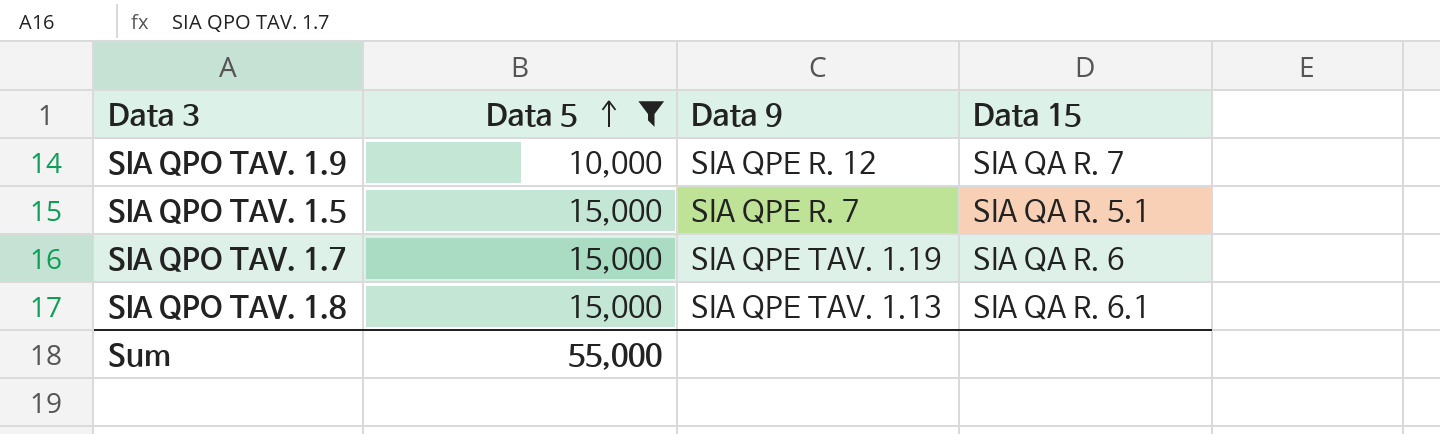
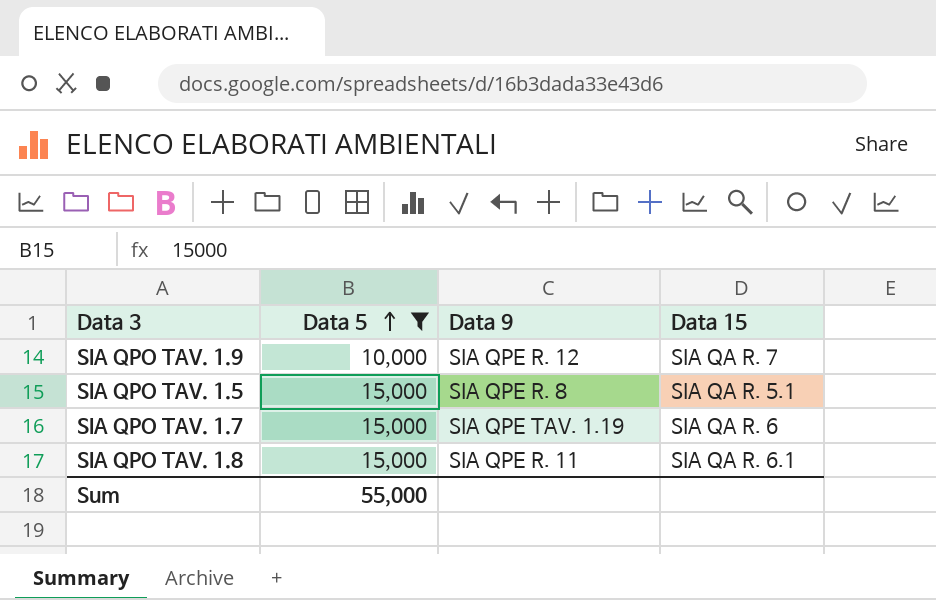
SIA QPO TAV. 1.5 | Data 9: SIA QPE R. 7 -> SIA QPE R. 8
SIA QPO TAV. 1.8 | Data 9: SIA QPE TAV. 1.13 -> SIA QPE R. 11

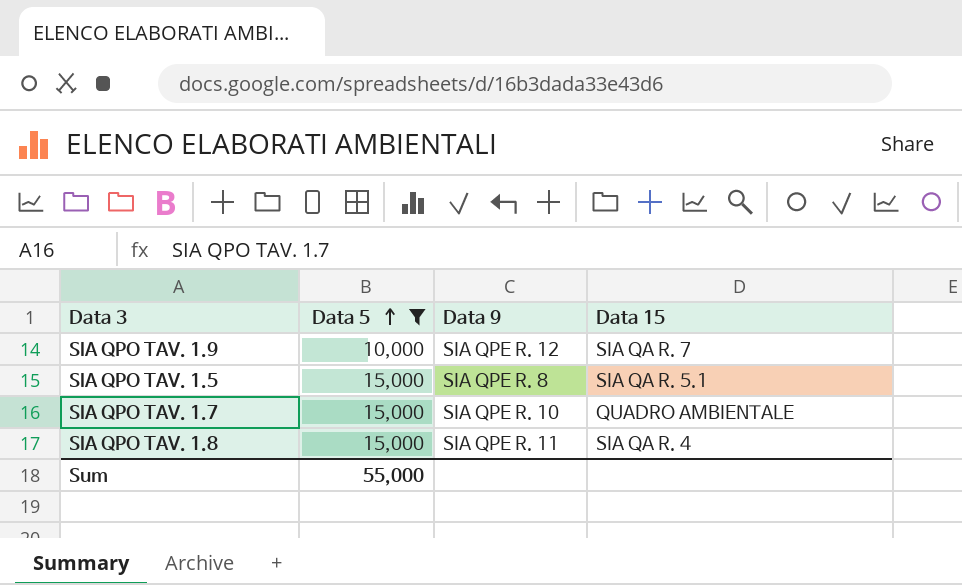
SIA QPO TAV. 1.7 | Data 9: SIA QPE TAV. 1.19 -> SIA QPE R. 10
SIA QPO TAV. 1.7 | Data 15: SIA QA R. 6 -> QUADRO AMBIENTALE
SIA QPO TAV. 1.8 | Data 15: SIA QA R. 6.1 -> SIA QA R. 4

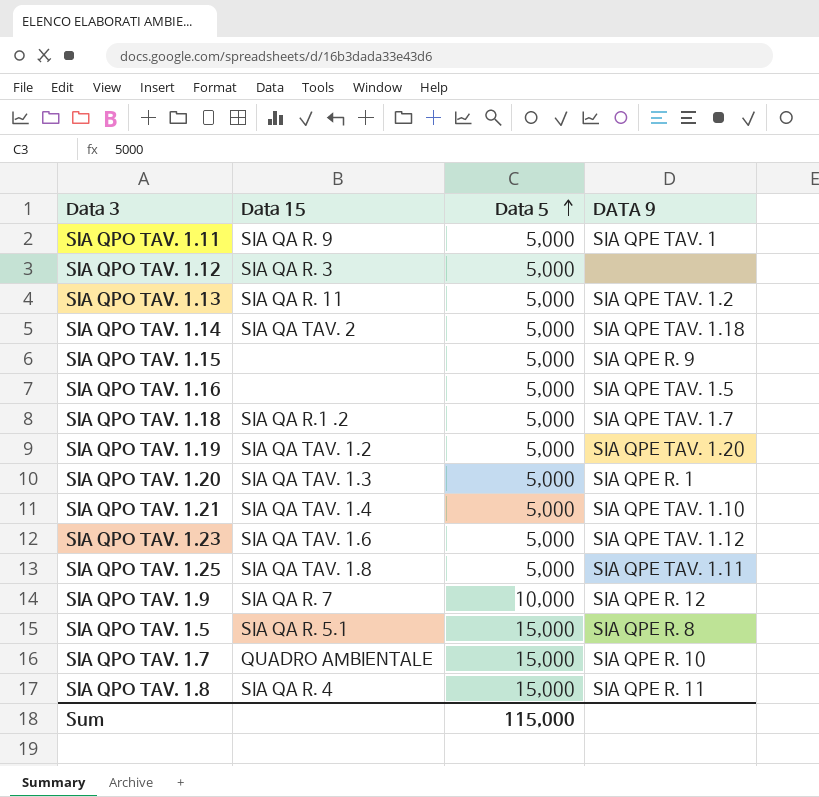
filter: Data 5 != 5,000 -> none
column Data 15 | position: 4 -> 2
column name: Data 9 -> DATA 9
Sum | Data 5: 55,000 -> 115,000

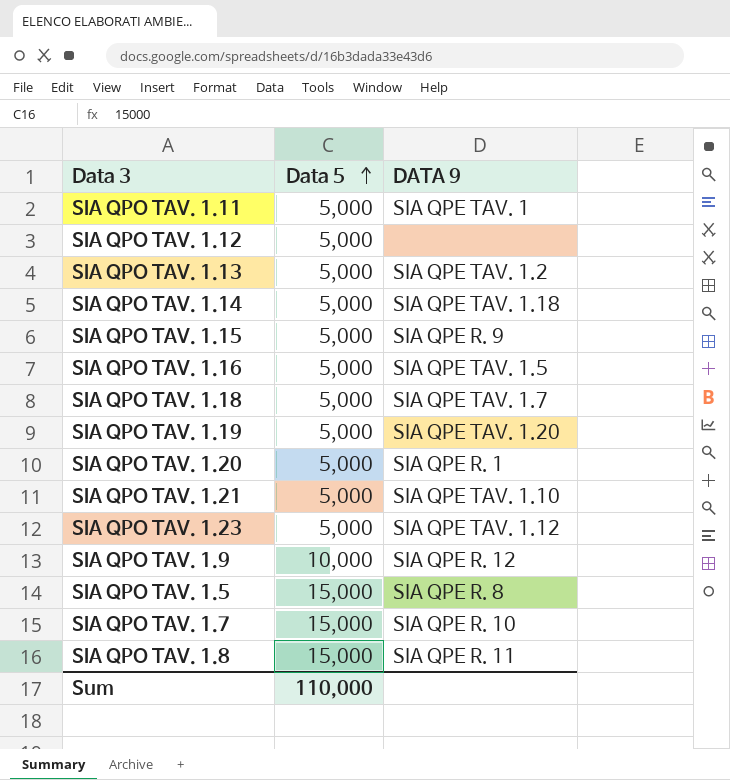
column Data 15 | position: 2 -> none
row SIA QPO TAV. 1.25: SIA QA TAV. 1.8 | 5,000 | SIA QPE TAV. 1.11 -> none
Sum | Data 5: 115,000 -> 110,000

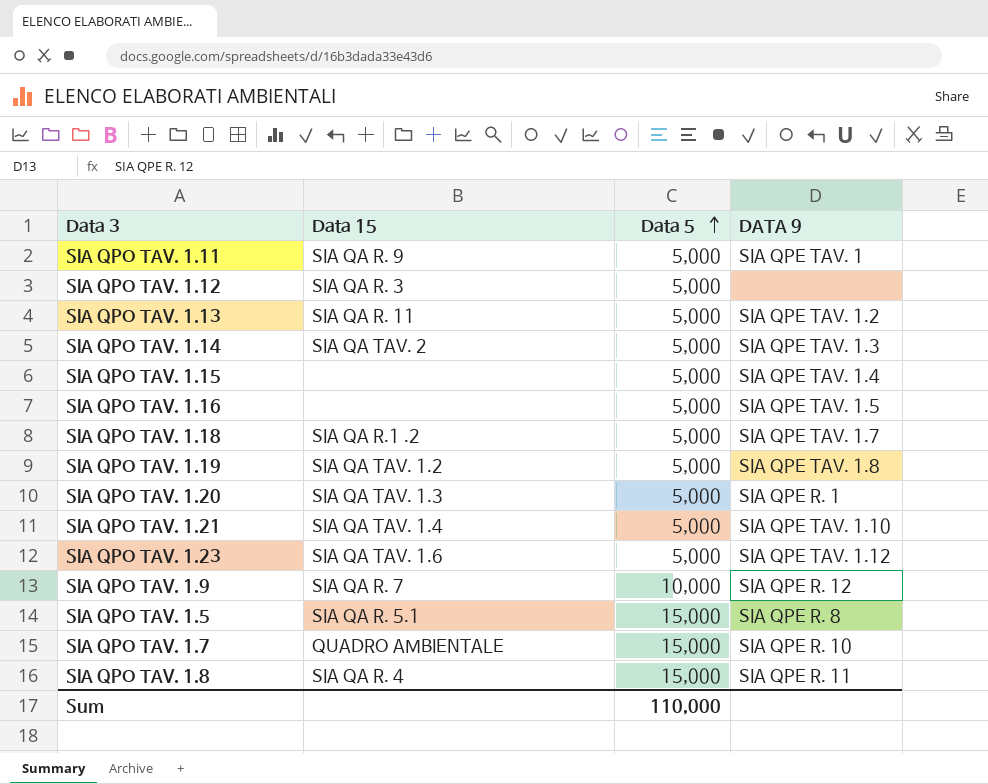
column Data 15 | position: none -> 2
SIA QPO TAV. 1.14 | DATA 9: SIA QPE TAV. 1.18 -> SIA QPE TAV. 1.3
SIA QPO TAV. 1.15 | DATA 9: SIA QPE R. 9 -> SIA QPE TAV. 1.4
SIA QPO TAV. 1.19 | DATA 9: SIA QPE TAV. 1.20 -> SIA QPE TAV. 1.8

